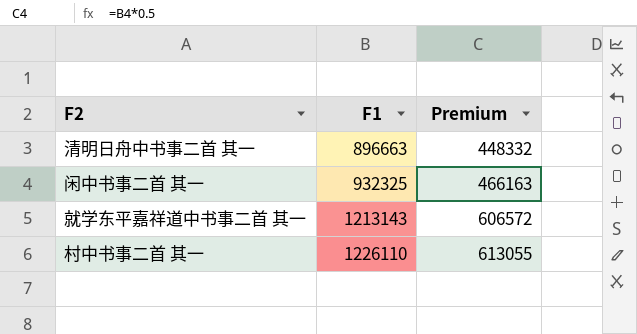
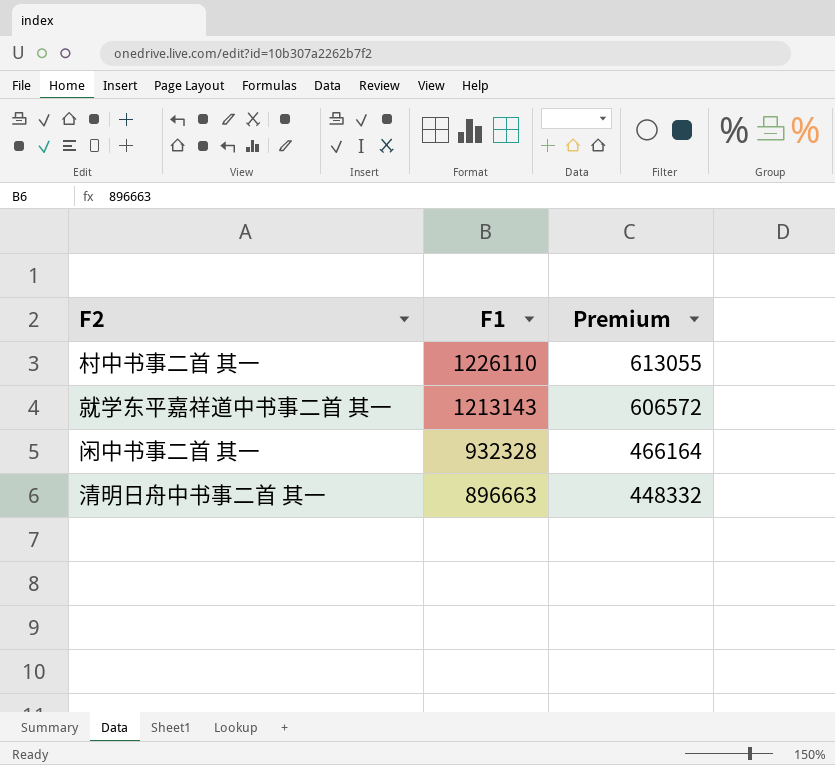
row order: F1 ascending -> F1 descending
闲中书事二首 其一 | F1: 932325 -> 932328
闲中书事二首 其一 | Premium: 466163 -> 466164

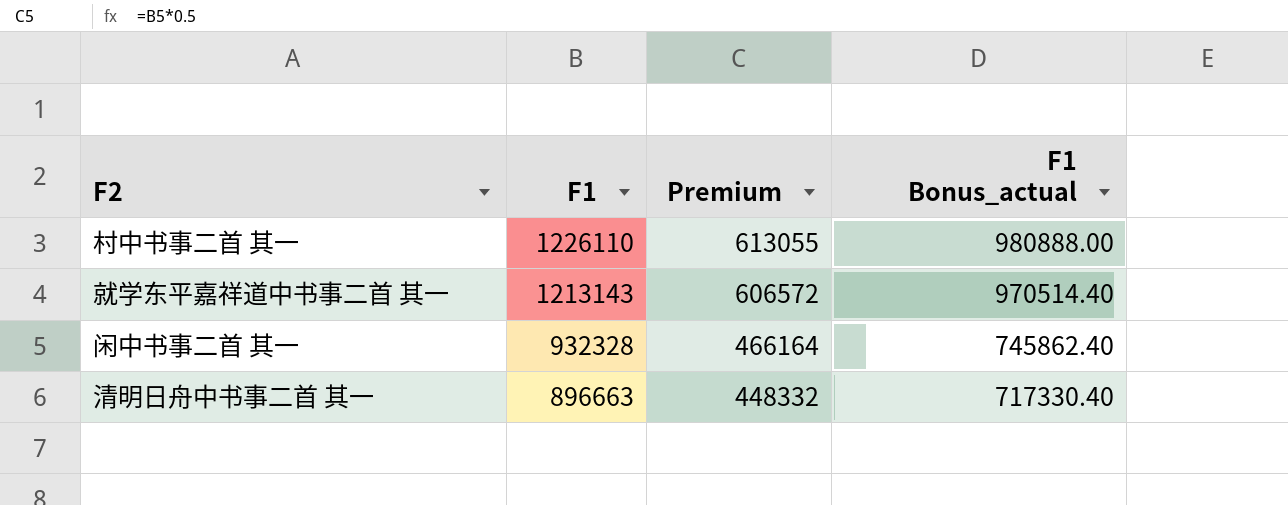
column F1 Bonus_actual | formula: none -> [F1] * 0.8

